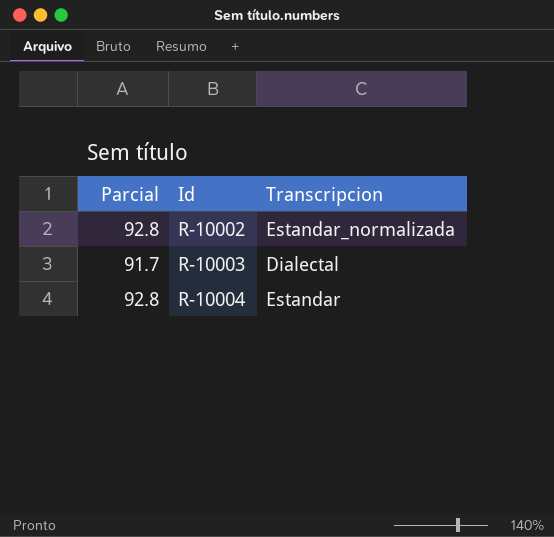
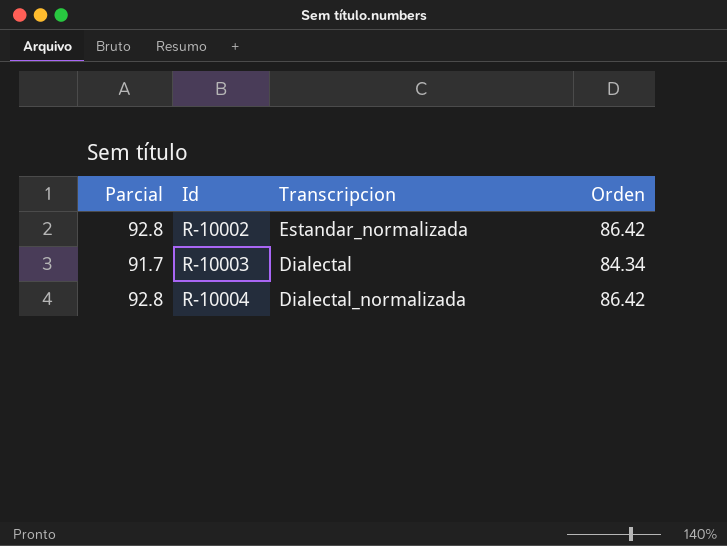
column Orden | position: none -> 4
R-10004 | Transcripcion: Estandar -> Dialectal_normalizada

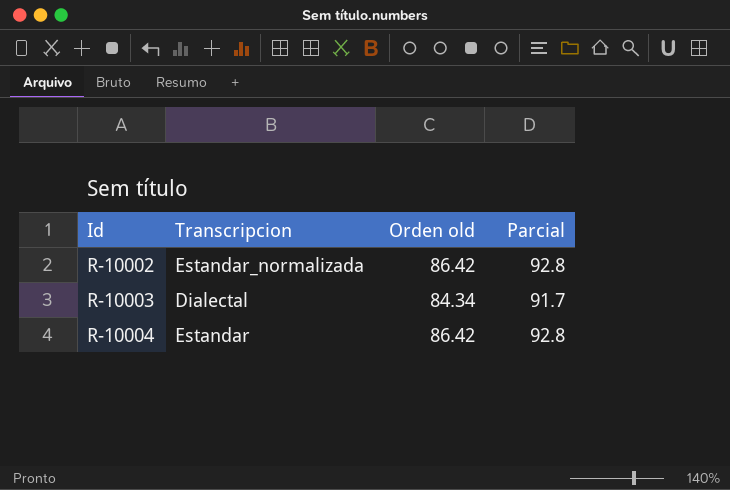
column name: Orden -> Orden old
column Parcial | position: 1 -> 4
R-10004 | Transcripcion: Dialectal_normalizada -> Estandar

